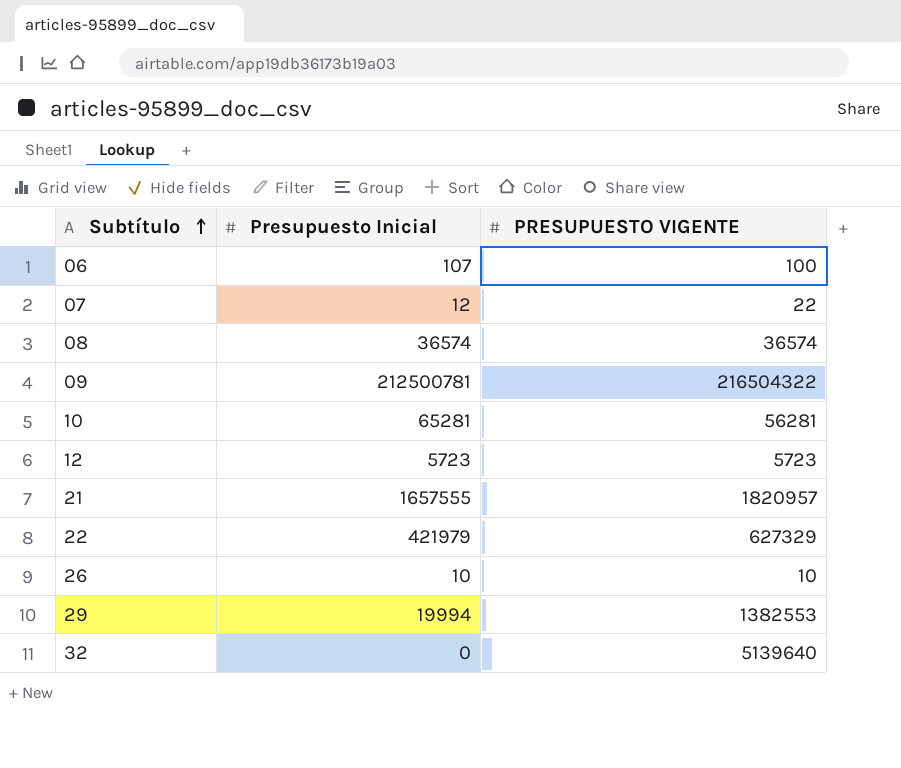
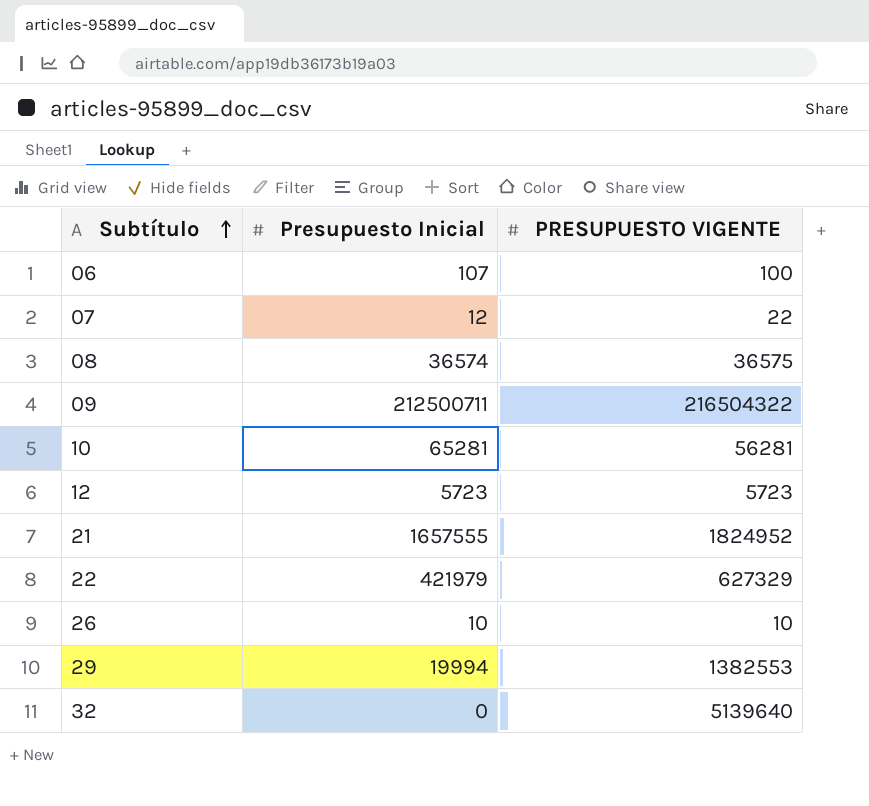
08 | PRESUPUESTO VIGENTE: 36574 -> 36575
09 | Presupuesto Inicial: 212500781 -> 212500711
21 | PRESUPUESTO VIGENTE: 1820957 -> 1824952

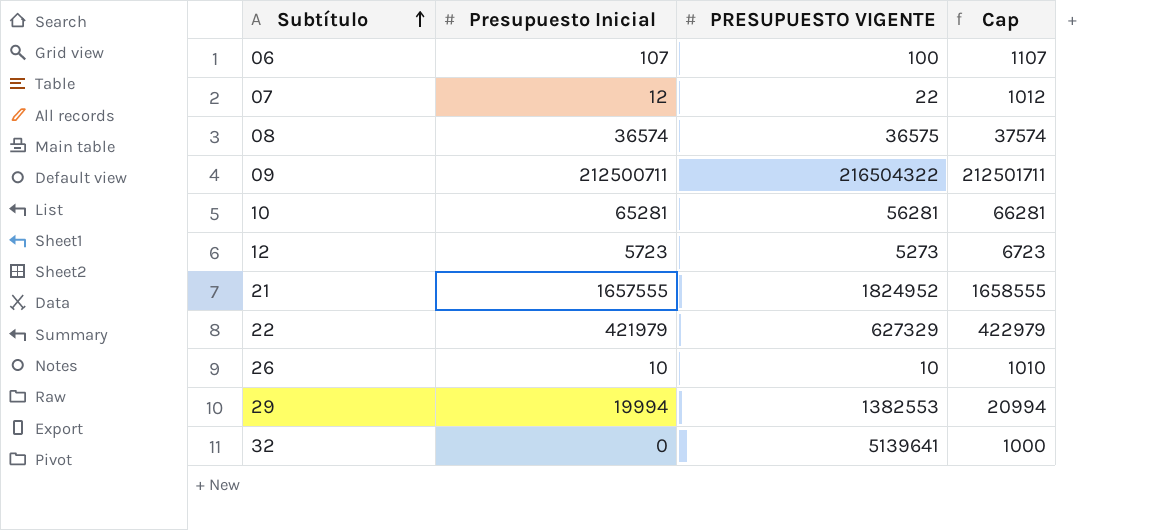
column Cap | formula: none -> [Presupuesto Inicial] + 1000
12 | PRESUPUESTO VIGENTE: 5723 -> 5273
32 | PRESUPUESTO VIGENTE: 5139640 -> 5139641

